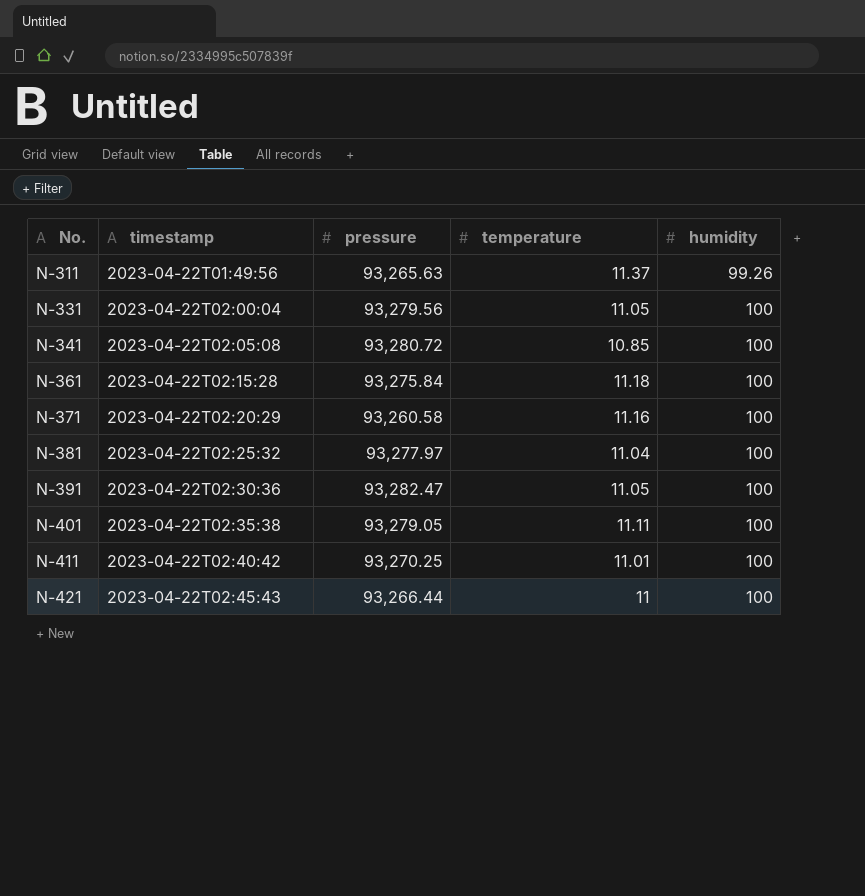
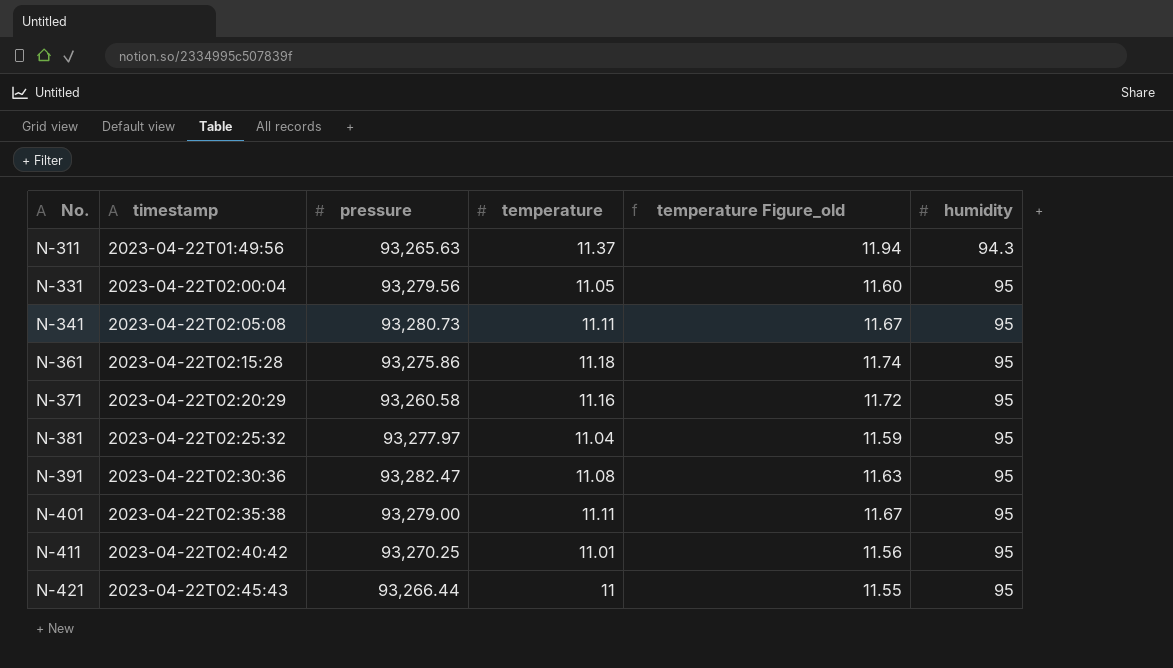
column temperature Figure_old | formula: none -> [temperature] * 1.05
N-311 | humidity: 99.26 -> 94.3
N-331 | humidity: 100 -> 95
N-341 | pressure: 93,280.72 -> 93,280.73
N-341 | temperature: 10.85 -> 11.11
N-341 | humidity: 100 -> 95
N-361 | pressure: 93,275.84 -> 93,275.86
N-361 | humidity: 100 -> 95
N-371 | humidity: 100 -> 95
N-381 | humidity: 100 -> 95
N-391 | temperature: 11.05 -> 11.08
N-391 | humidity: 100 -> 95
N-401 | pressure: 93,279.05 -> 93,279.00
N-401 | humidity: 100 -> 95
N-411 | humidity: 100 -> 95
N-421 | humidity: 100 -> 95

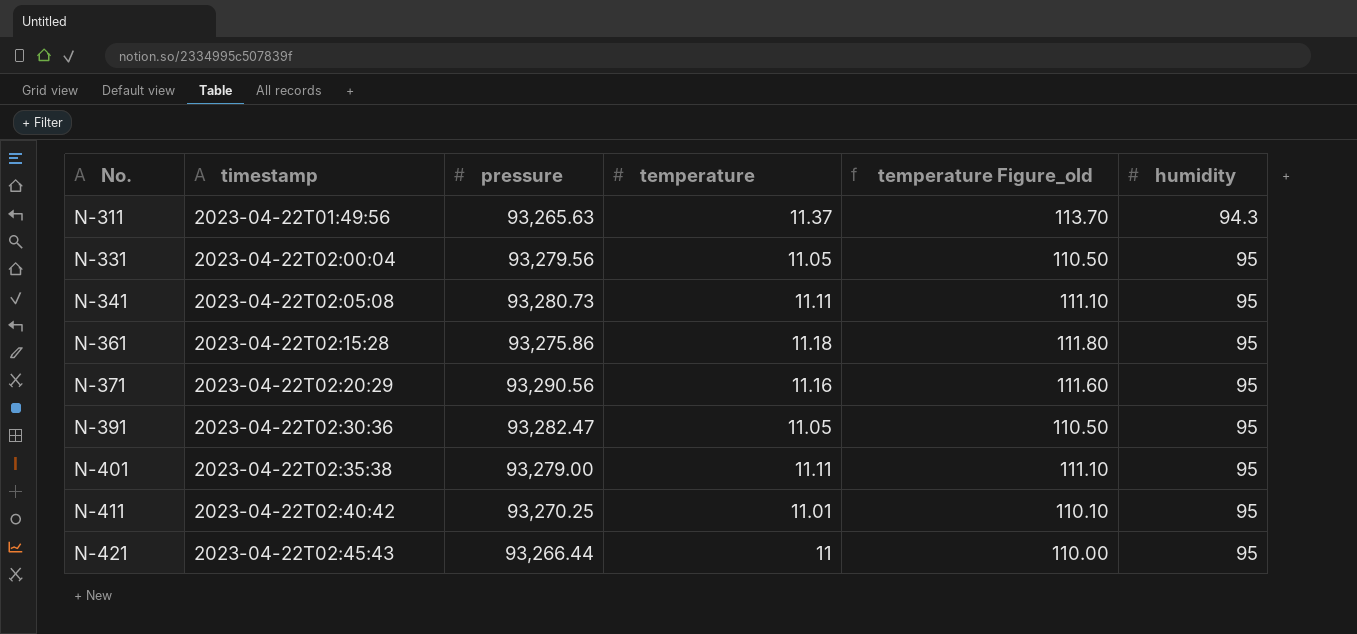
column temperature Figure_old | formula: [temperature] * 1.05 -> [temperature] * 10
row N-381: 2023-04-22T02:25:32 | 93,277.97 | 11.04 | 11.59 | 95 -> none
N-371 | pressure: 93,260.58 -> 93,290.56
N-391 | temperature: 11.08 -> 11.05

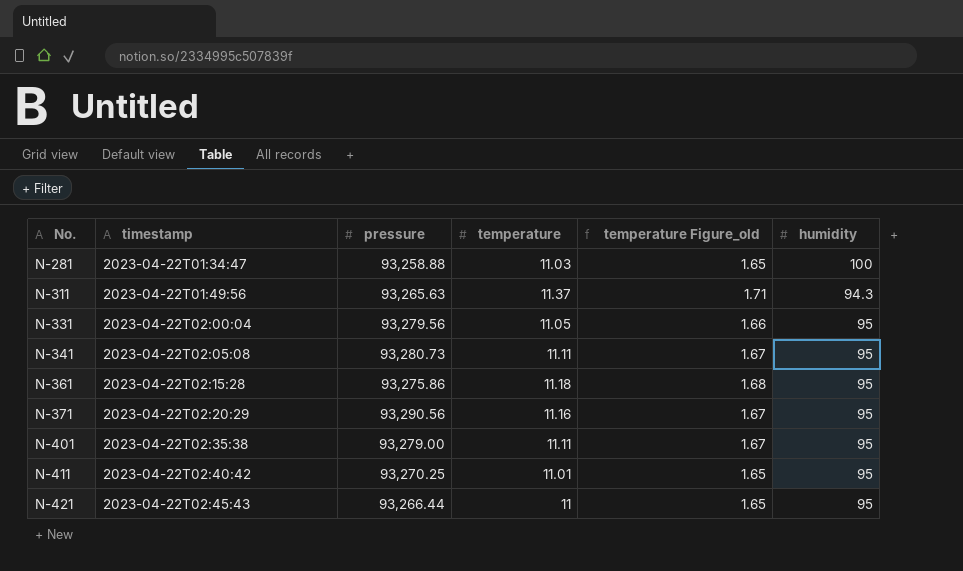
column temperature Figure_old | formula: [temperature] * 10 -> [temperature] * 0.15
row N-391: 2023-04-22T02:30:36 | 93,282.47 | 11.05 | 110.50 | 95 -> none
row N-281: none -> 2023-04-22T01:34:47 | 93,258.88 | 11.03 | 1.65 | 100

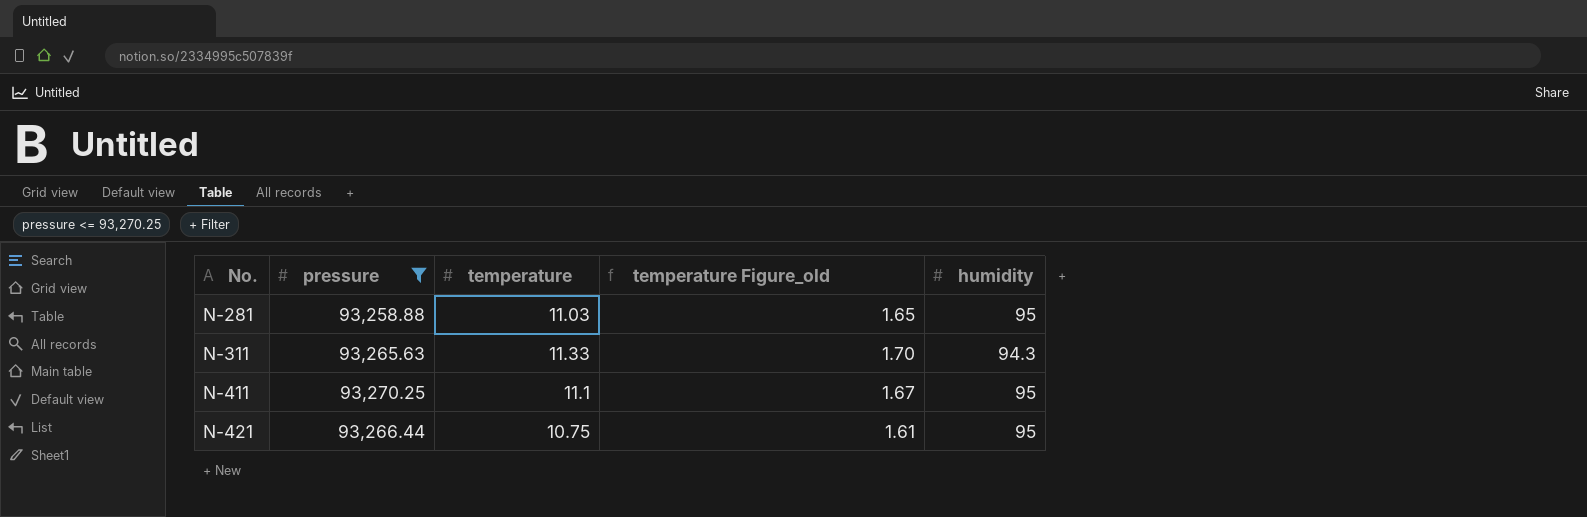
filter: none -> pressure <= 93,270.25
column timestamp | position: 2 -> none
N-281 | humidity: 100 -> 95
N-311 | temperature: 11.37 -> 11.33
N-311 | temperature Figure_old: 1.71 -> 1.70
N-411 | temperature: 11.01 -> 11.1
N-411 | temperature Figure_old: 1.65 -> 1.67
N-421 | temperature: 11 -> 10.75
N-421 | temperature Figure_old: 1.65 -> 1.61

